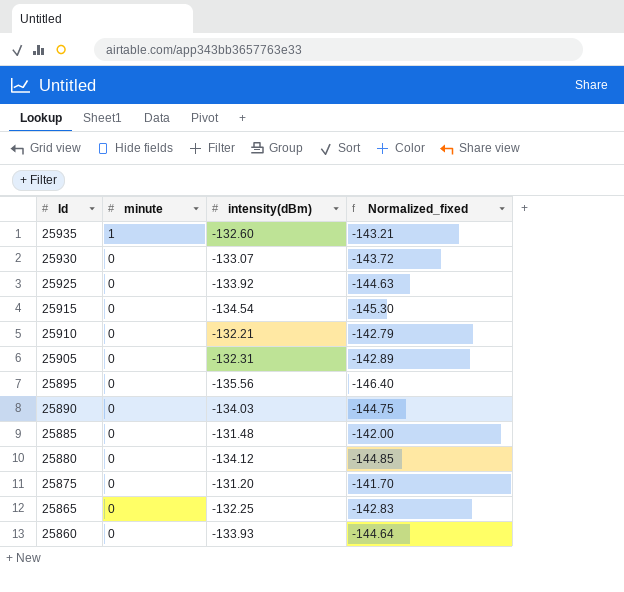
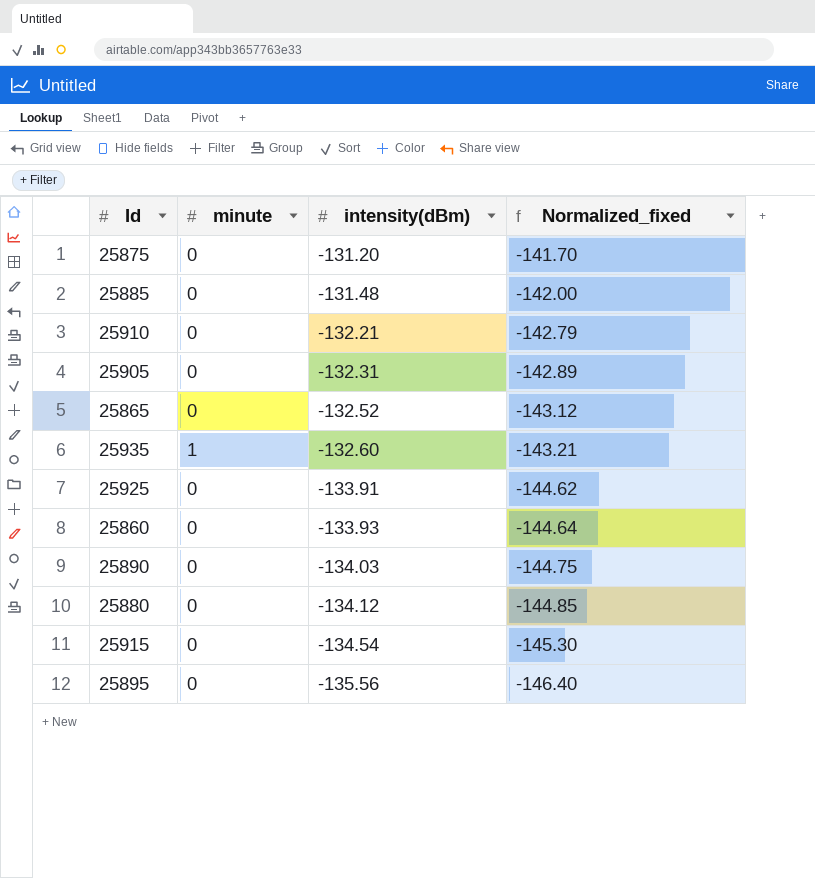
row order: Id descending -> intensity(dBm) descending
row 25930: 0 | -133.07 | -143.72 -> none
25865 | intensity(dBm): -132.25 -> -132.52
25865 | Normalized_fixed: -142.83 -> -143.12
25925 | intensity(dBm): -133.92 -> -133.91
25925 | Normalized_fixed: -144.63 -> -144.62

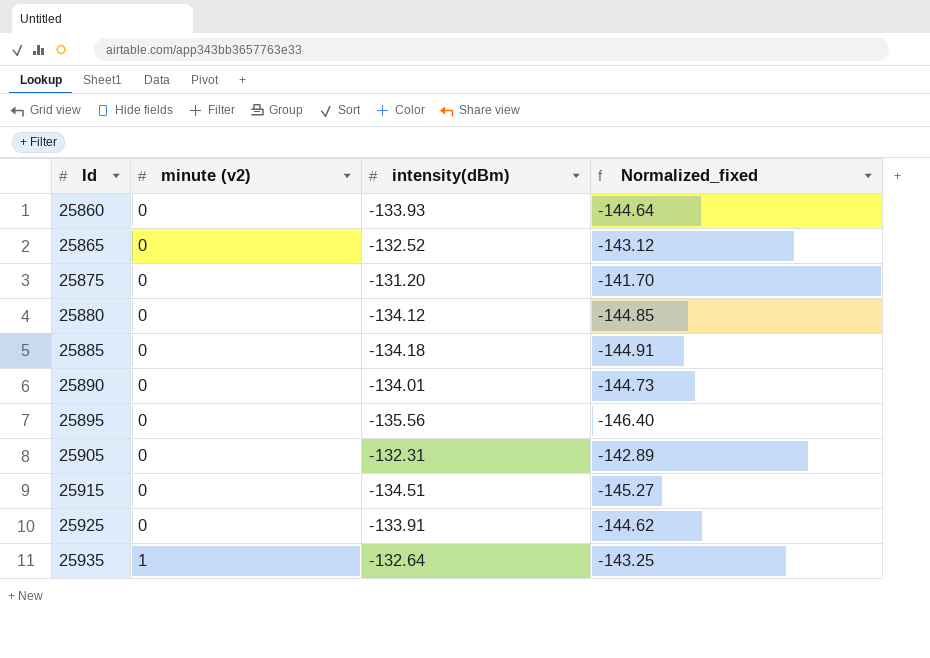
row order: intensity(dBm) descending -> Id ascending
column name: minute -> minute (v2)
row 25910: 0 | -132.21 | -142.79 -> none
25885 | intensity(dBm): -131.48 -> -134.18
25885 | Normalized_fixed: -142.00 -> -144.91
25890 | intensity(dBm): -134.03 -> -134.01
25890 | Normalized_fixed: -144.75 -> -144.73
25915 | intensity(dBm): -134.54 -> -134.51
25915 | Normalized_fixed: -145.30 -> -145.27
25935 | intensity(dBm): -132.60 -> -132.64
25935 | Normalized_fixed: -143.21 -> -143.25

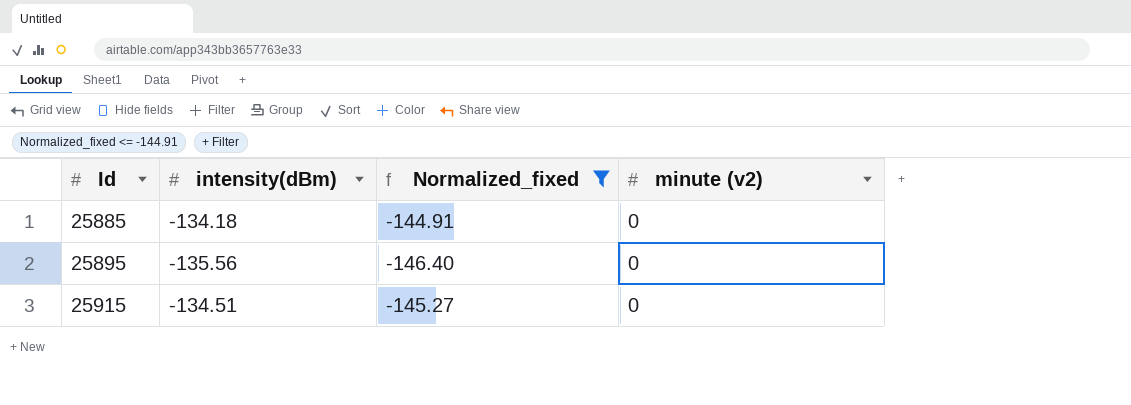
filter: none -> Normalized_fixed <= -144.91
column minute (v2) | position: 2 -> 4

